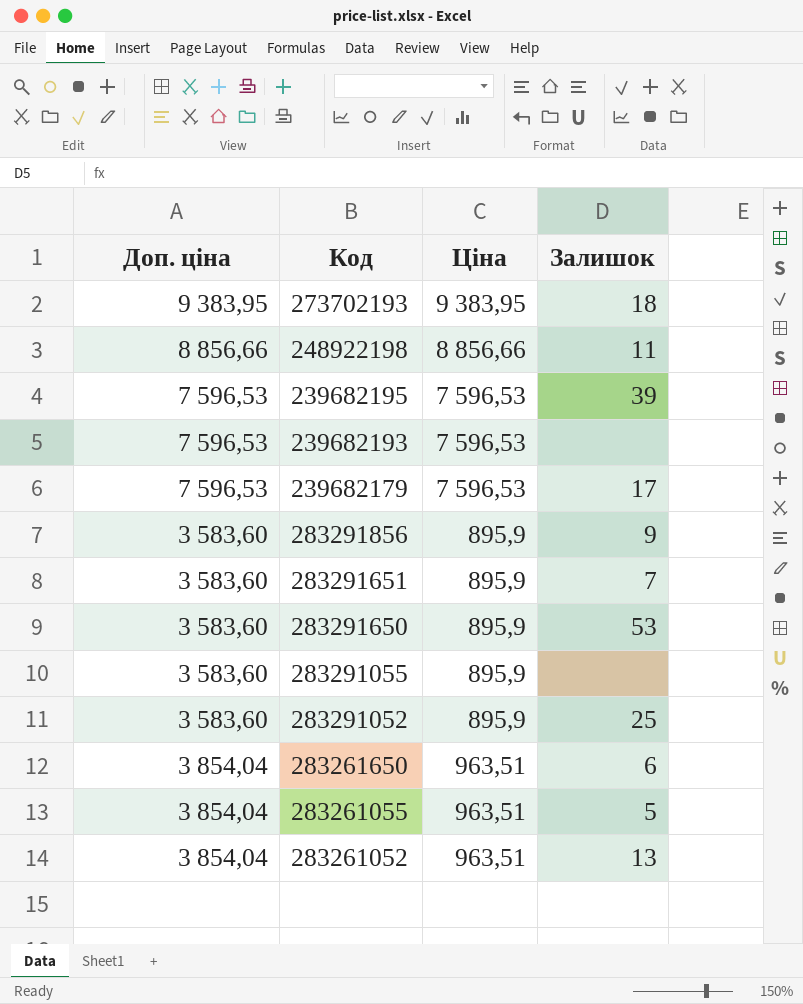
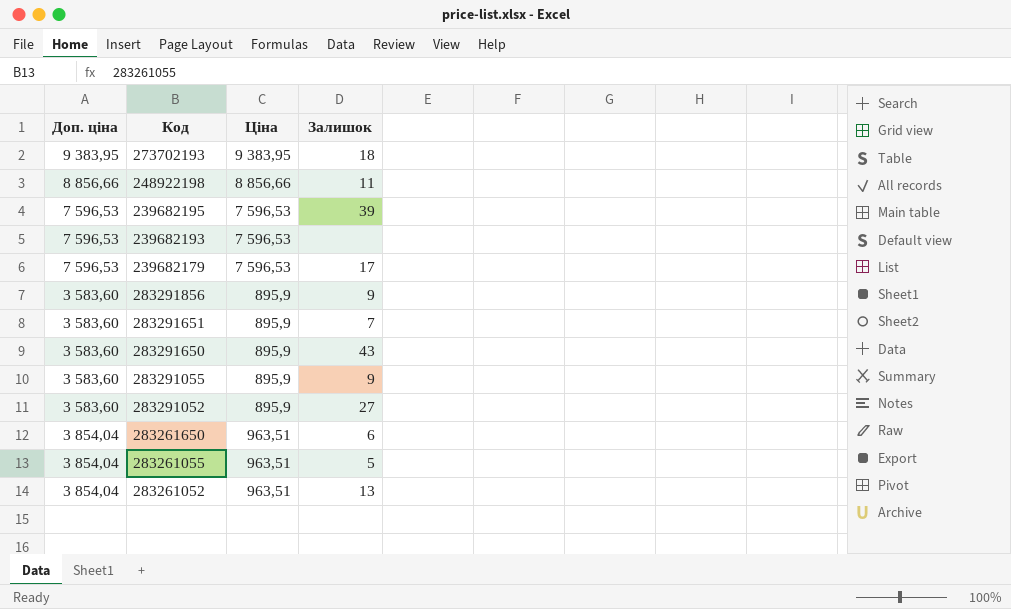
283291650 | Залишок: 53 -> 43
283291055 | Залишок: none -> 9
283291052 | Залишок: 25 -> 27

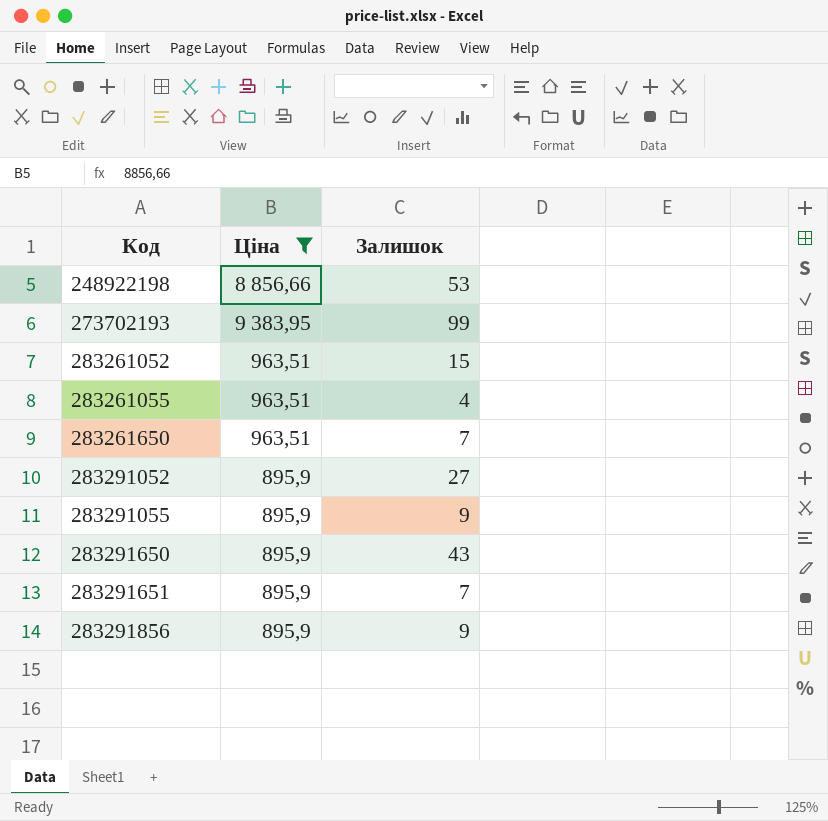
filter: none -> Ціна != 7 596,53
row order: none -> Код ascending
column Доп. ціна | position: 1 -> none
248922198 | Залишок: 11 -> 53
273702193 | Залишок: 18 -> 99
283261052 | Залишок: 13 -> 15
283261055 | Залишок: 5 -> 4
283261650 | Залишок: 6 -> 7

